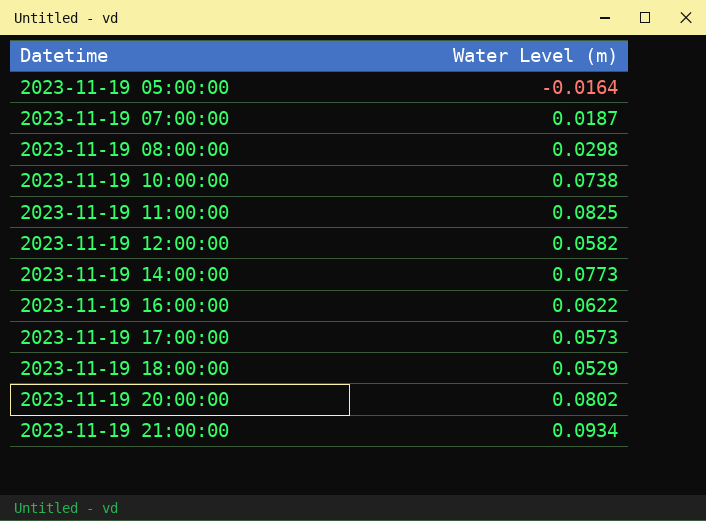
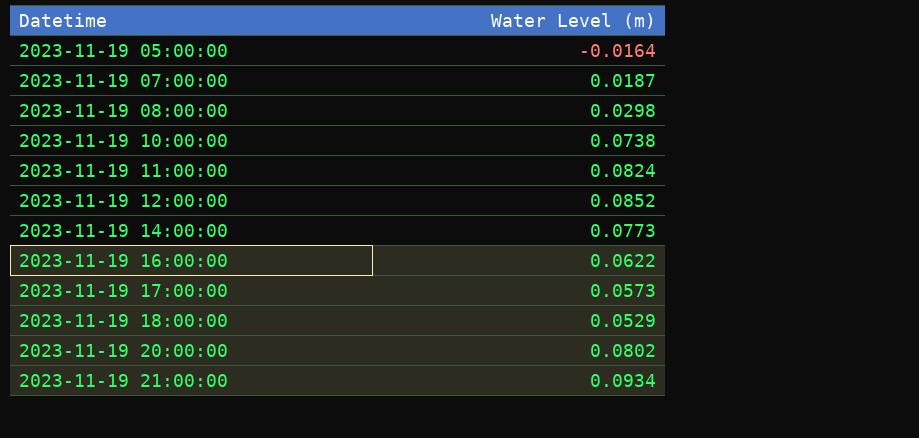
2023-11-19 11:00:00 | Water Level (m): 0.0825 -> 0.0824
2023-11-19 12:00:00 | Water Level (m): 0.0582 -> 0.0852

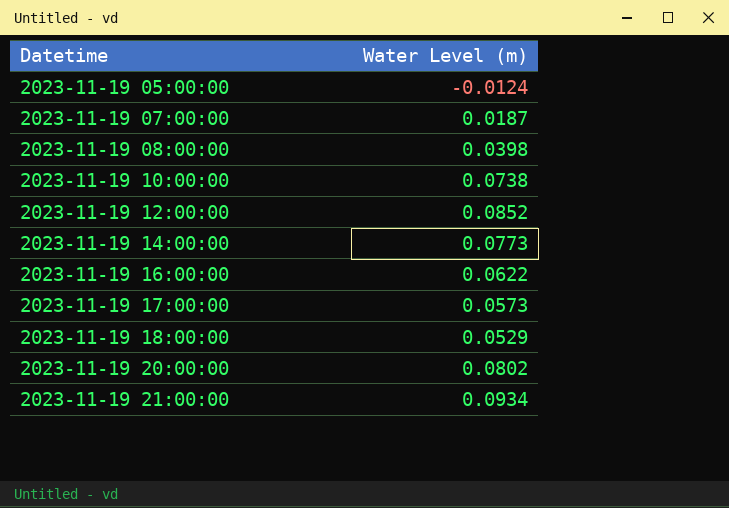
row 2023-11-19 11:00:00: 0.0824 -> none
2023-11-19 05:00:00 | Water Level (m): -0.0164 -> -0.0124
2023-11-19 08:00:00 | Water Level (m): 0.0298 -> 0.0398

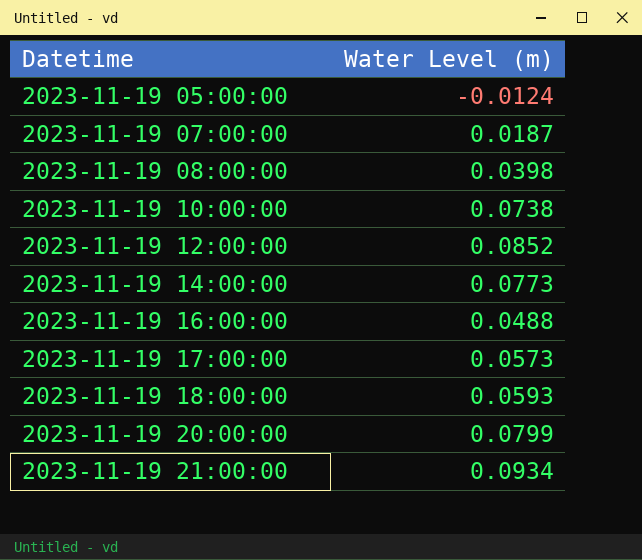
2023-11-19 16:00:00 | Water Level (m): 0.0622 -> 0.0488
2023-11-19 18:00:00 | Water Level (m): 0.0529 -> 0.0593
2023-11-19 20:00:00 | Water Level (m): 0.0802 -> 0.0799

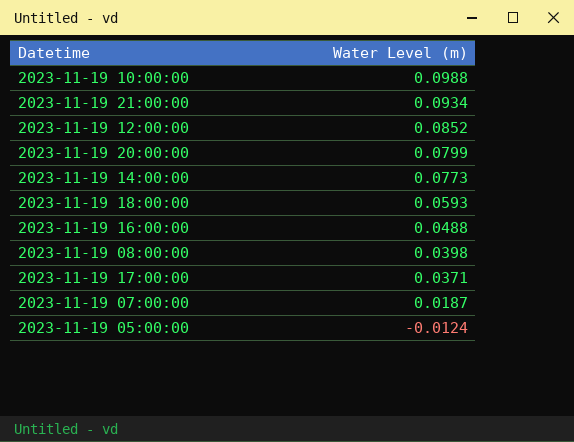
row order: Datetime ascending -> Water Level (m) descending
2023-11-19 10:00:00 | Water Level (m): 0.0738 -> 0.0988
2023-11-19 17:00:00 | Water Level (m): 0.0573 -> 0.0371

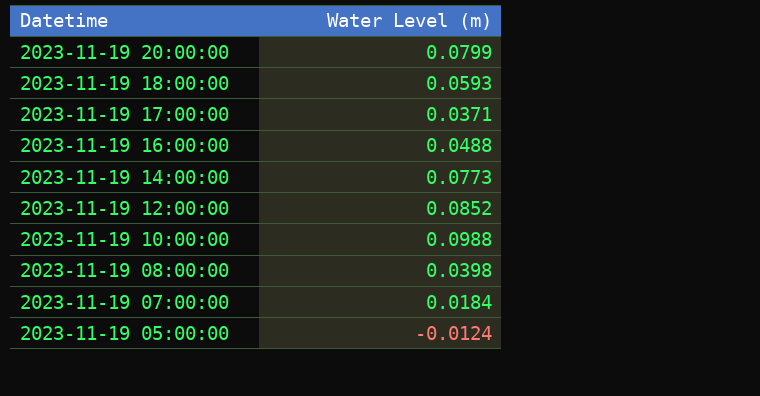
row order: Water Level (m) descending -> Datetime descending
row 2023-11-19 21:00:00: 0.0934 -> none
2023-11-19 07:00:00 | Water Level (m): 0.0187 -> 0.0184

